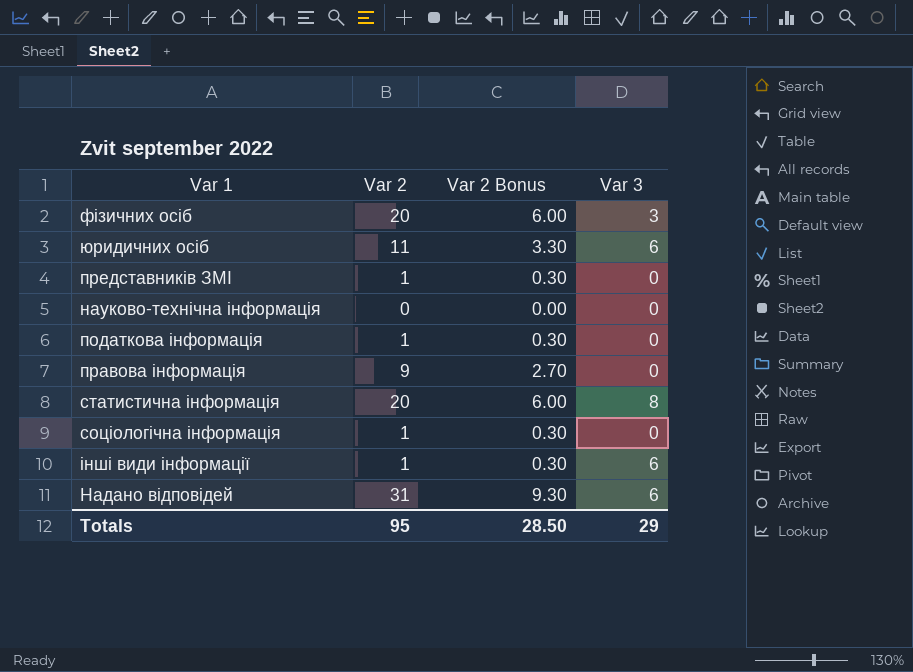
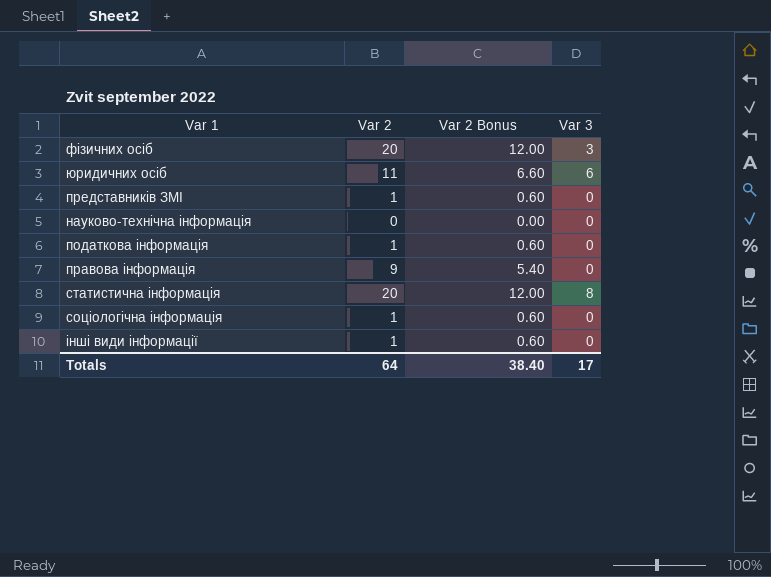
column Var 2 Bonus | formula: [Var 2] * 0.3 -> [Var 2] * 0.6
row Надано відповідей: 31 | 9.30 | 6 -> none
інші види інформації | Var 3: 6 -> 0
Totals | Var 2: 95 -> 64
Totals | Var 2 Bonus: 28.50 -> 38.40
Totals | Var 3: 29 -> 17

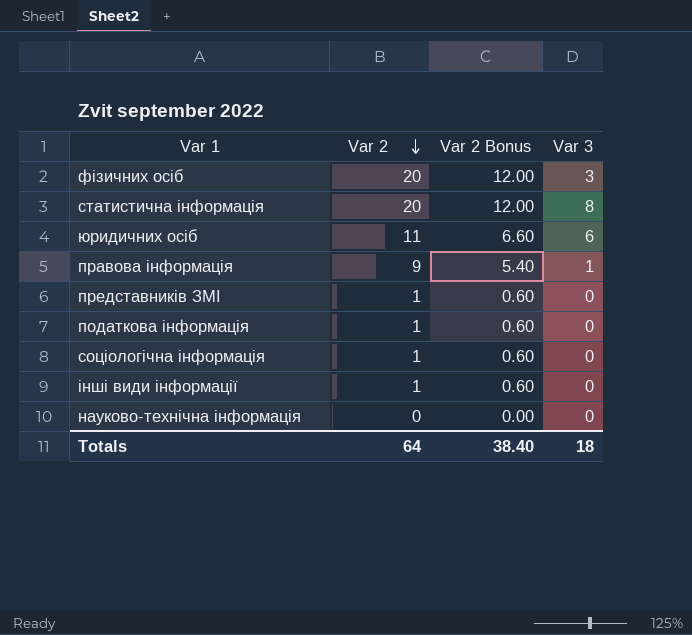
row order: none -> Var 2 descending
правова інформація | Var 3: 0 -> 1
Totals | Var 3: 17 -> 18

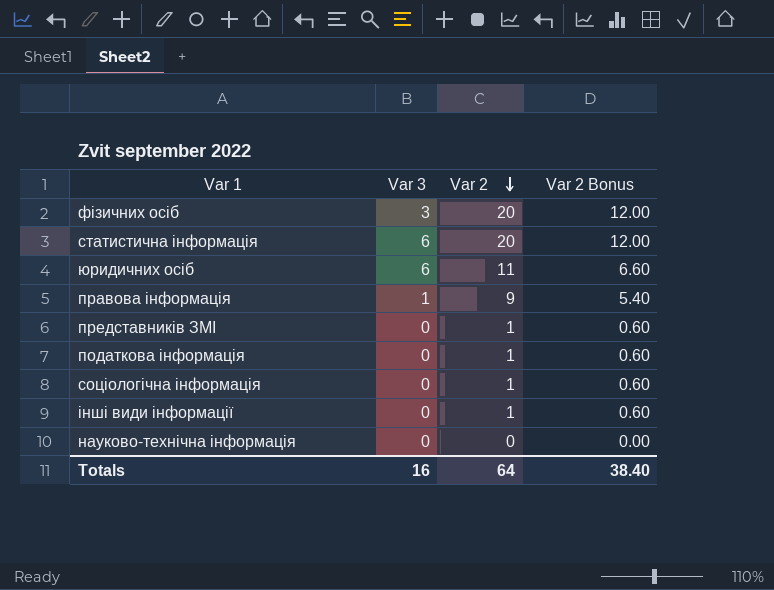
column Var 3 | position: 4 -> 2
статистична інформація | Var 3: 8 -> 6
Totals | Var 3: 18 -> 16

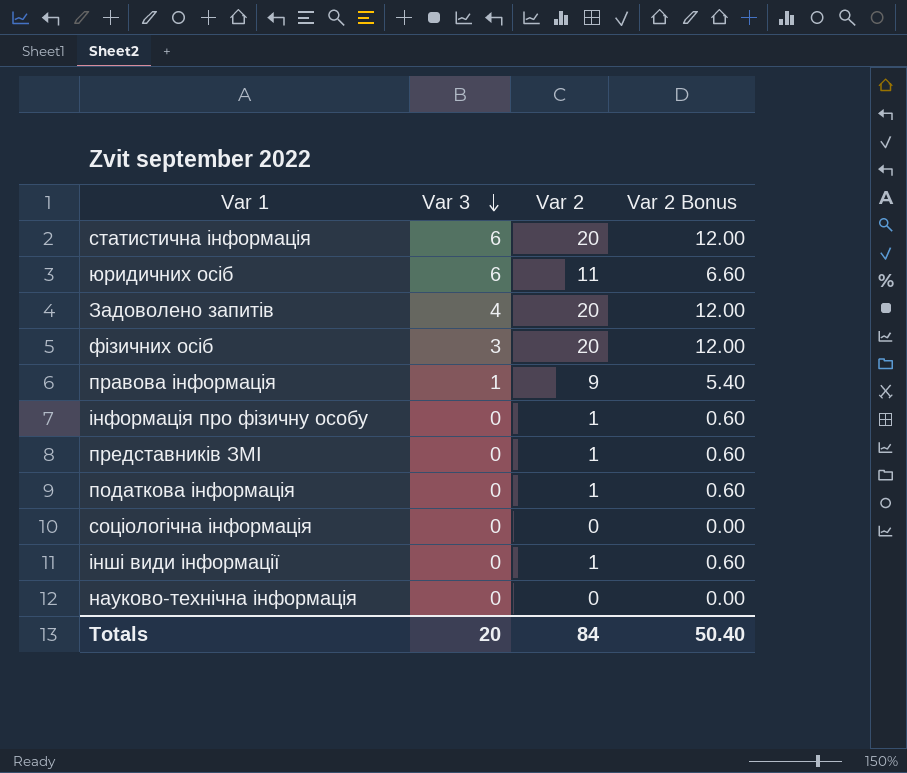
row order: Var 2 descending -> Var 3 descending
row Задоволено запитів: none -> 4 | 20 | 12.00
row інформація про фізичну особу: none -> 0 | 1 | 0.60
соціологічна інформація | Var 2: 1 -> 0
соціологічна інформація | Var 2 Bonus: 0.60 -> 0.00
Totals | Var 3: 16 -> 20
Totals | Var 2: 64 -> 84
Totals | Var 2 Bonus: 38.40 -> 50.40

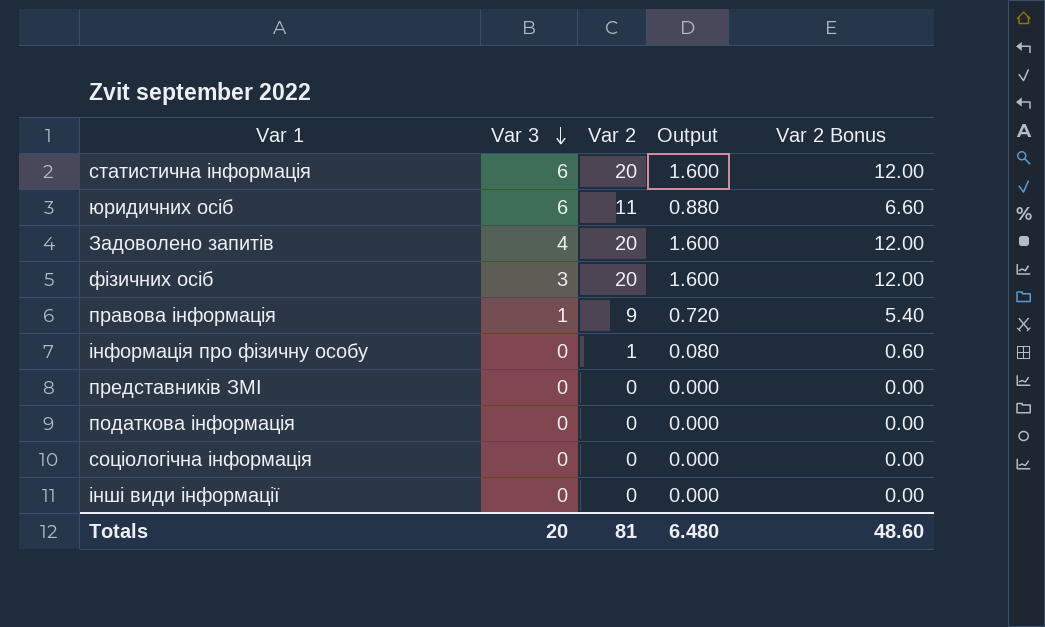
column Output | formula: none -> [Var 2] * 0.08
row науково-технічна інформація: 0 | 0 | 0.00 -> none
представників ЗМІ | Var 2: 1 -> 0
представників ЗМІ | Var 2 Bonus: 0.60 -> 0.00
податкова інформація | Var 2: 1 -> 0
податкова інформація | Var 2 Bonus: 0.60 -> 0.00
інші види інформації | Var 2: 1 -> 0
інші види інформації | Var 2 Bonus: 0.60 -> 0.00
Totals | Var 2: 84 -> 81
Totals | Var 2 Bonus: 50.40 -> 48.60

